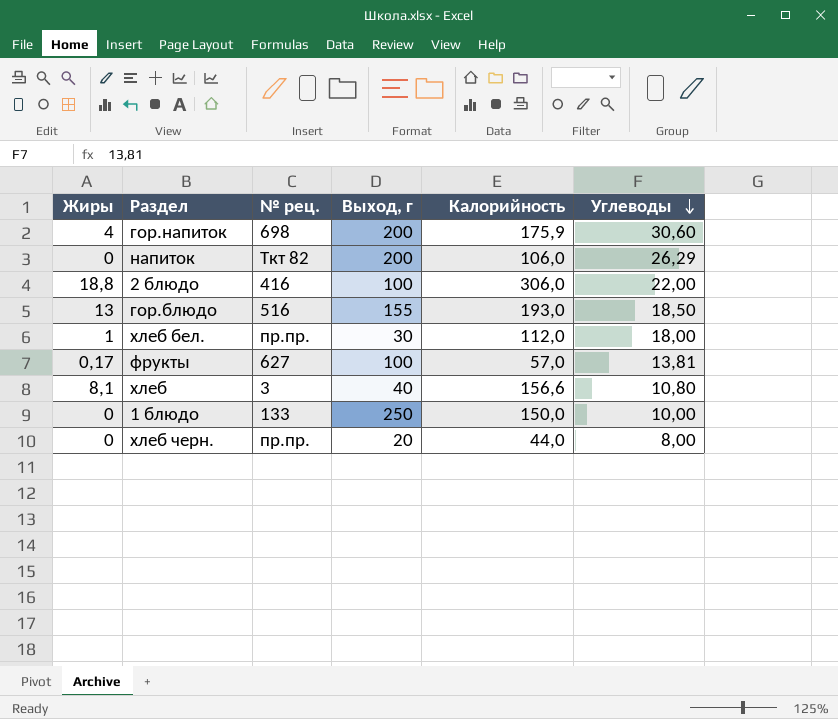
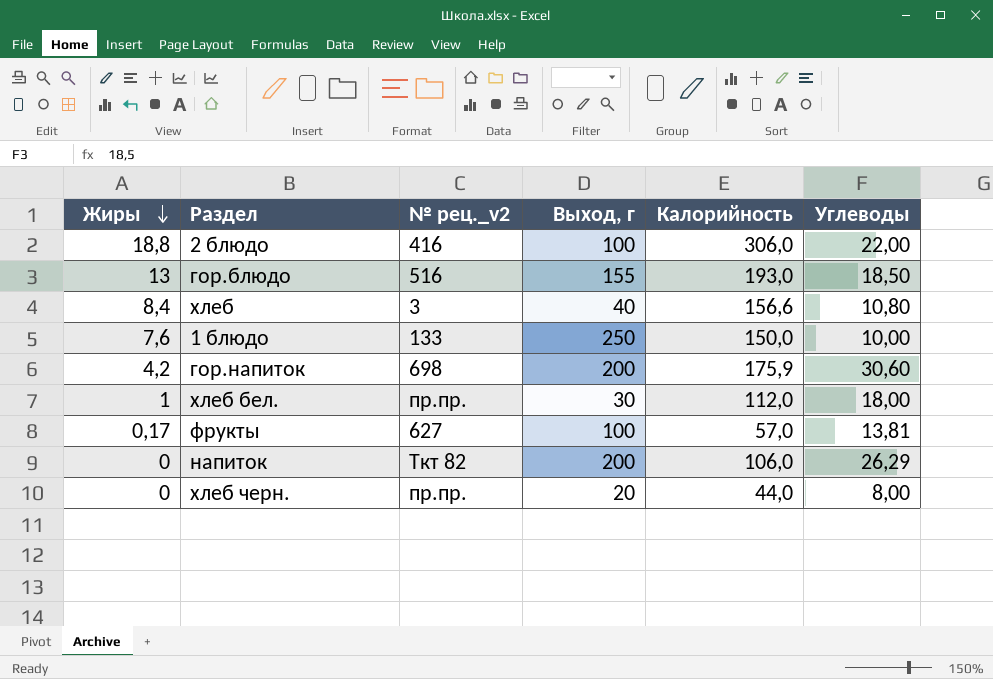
row order: Углеводы descending -> Жиры descending
column name: № рец. -> № рец._v2
хлеб | Жиры: 8,1 -> 8,4
1 блюдо | Жиры: 0 -> 7,6
гор.напиток | Жиры: 4 -> 4,2

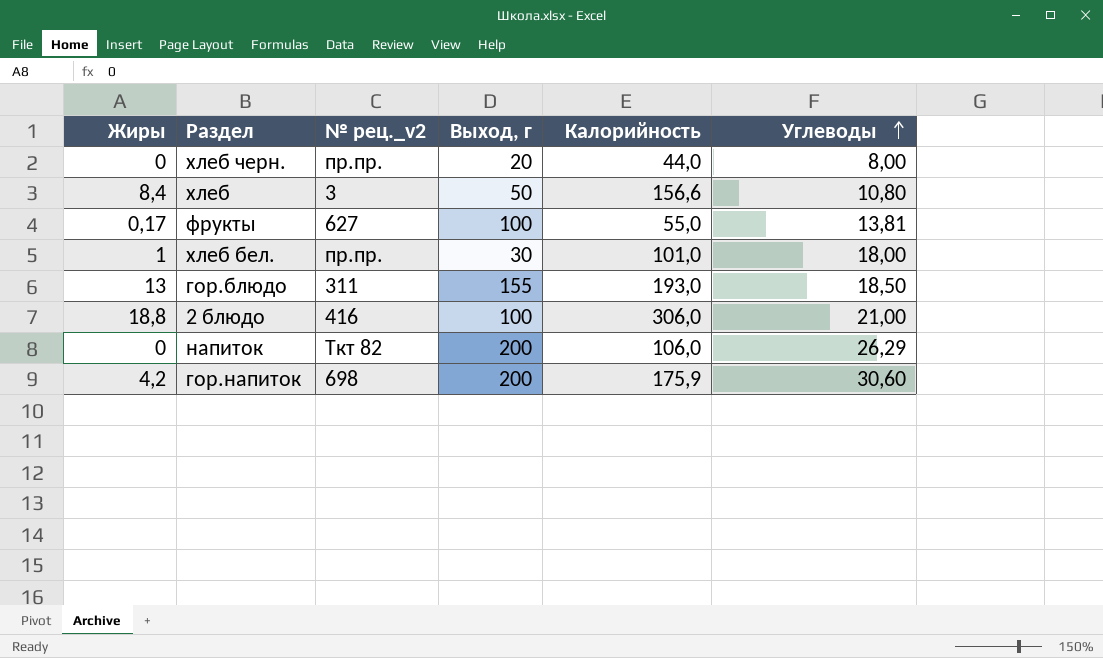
row order: Жиры descending -> Углеводы ascending
row 1 блюдо: 7,6 | 133 | 250 | 150,0 | 10,00 -> none
хлеб | Выход, г: 40 -> 50
фрукты | Калорийность: 57,0 -> 55,0
хлеб бел. | Калорийность: 112,0 -> 101,0
гор.блюдо | № рец._v2: 516 -> 311
2 блюдо | Углеводы: 22,00 -> 21,00

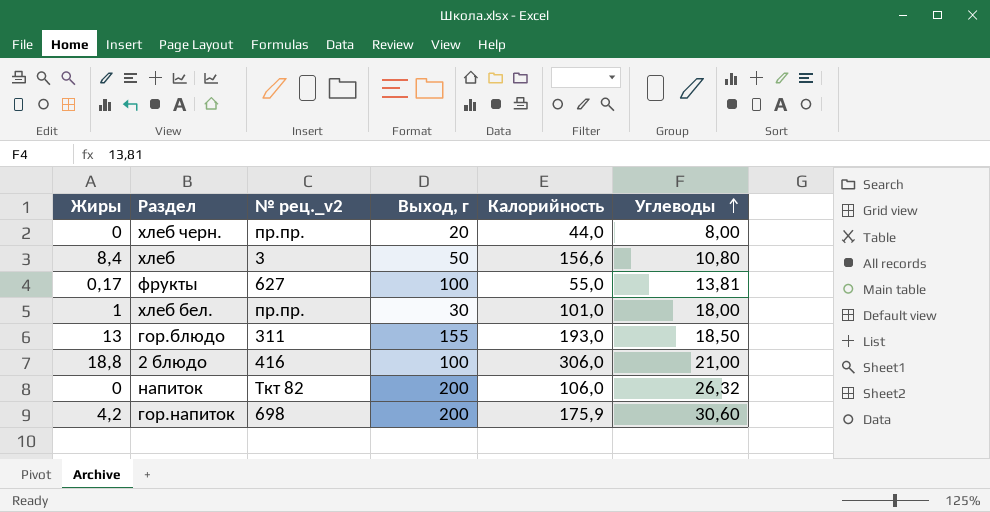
напиток | Углеводы: 26,29 -> 26,32

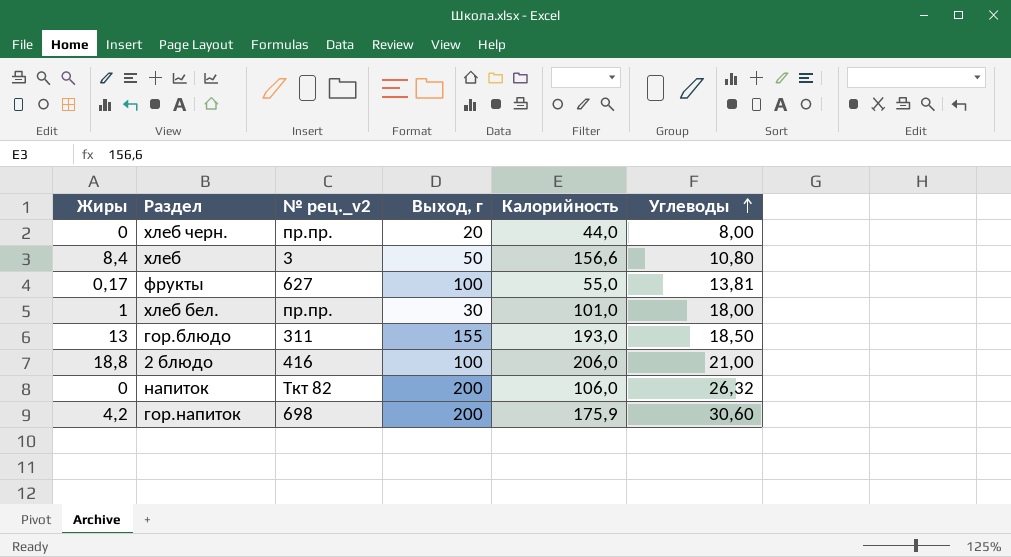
2 блюдо | Калорийность: 306,0 -> 206,0

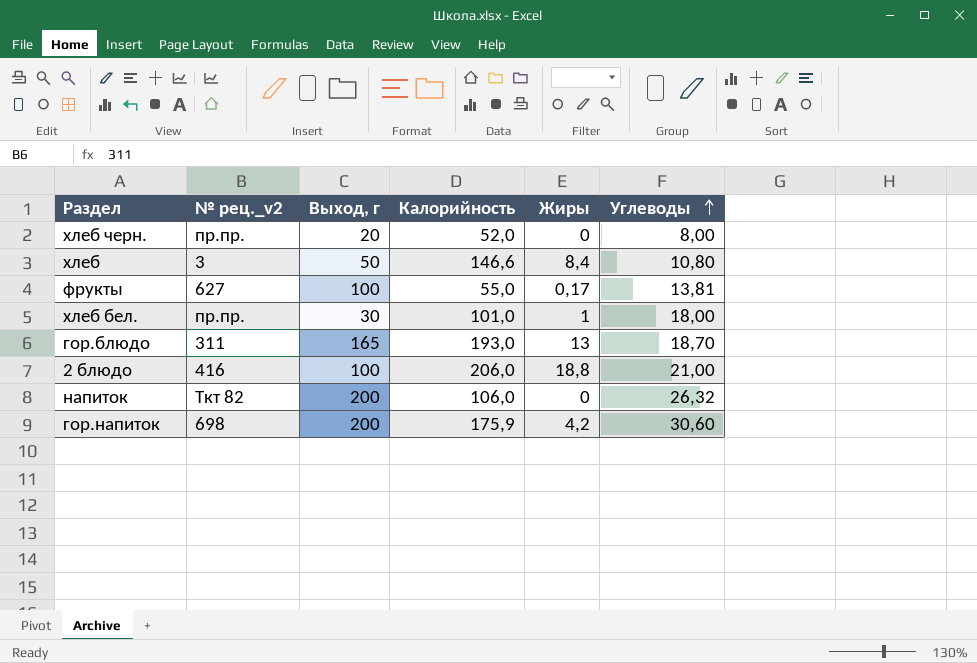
column Жиры | position: 1 -> 5
хлеб черн. | Калорийность: 44,0 -> 52,0
хлеб | Калорийность: 156,6 -> 146,6
гор.блюдо | Выход, г: 155 -> 165
гор.блюдо | Углеводы: 18,50 -> 18,70

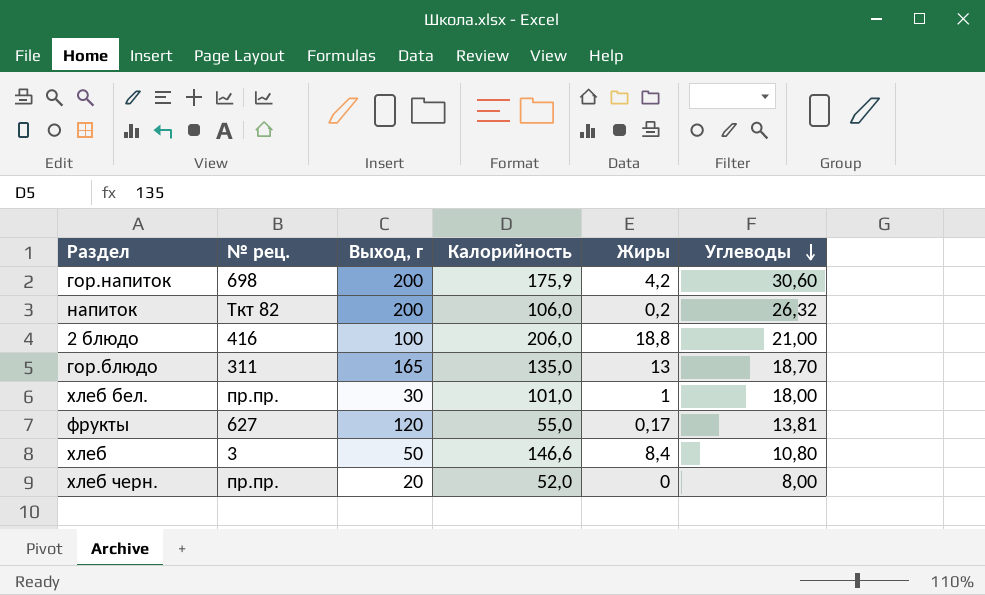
row order: Углеводы ascending -> Углеводы descending
column name: № рец._v2 -> № рец.
напиток | Жиры: 0 -> 0,2
гор.блюдо | Калорийность: 193,0 -> 135,0
фрукты | Выход, г: 100 -> 120

